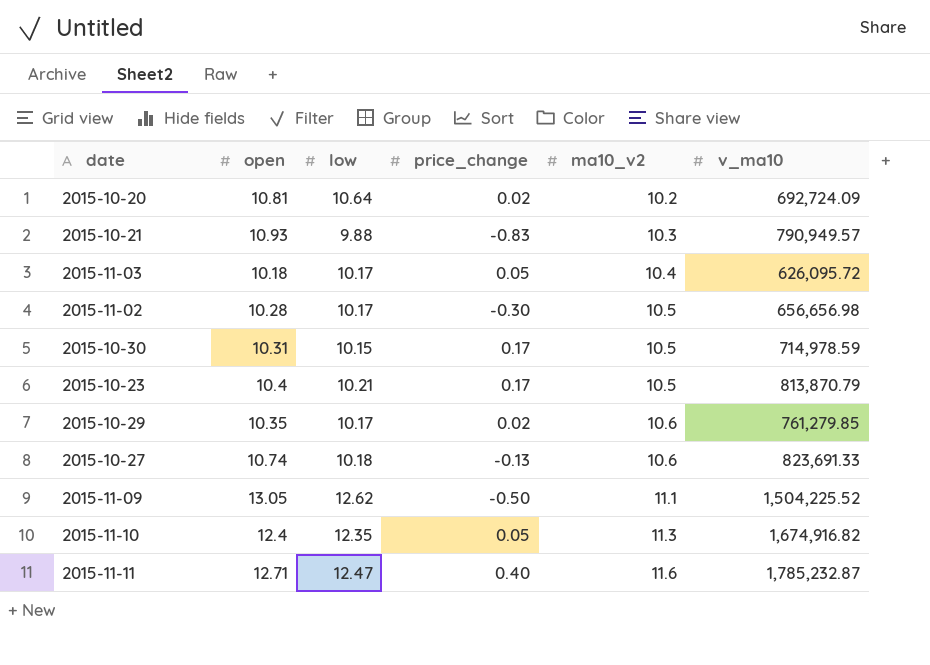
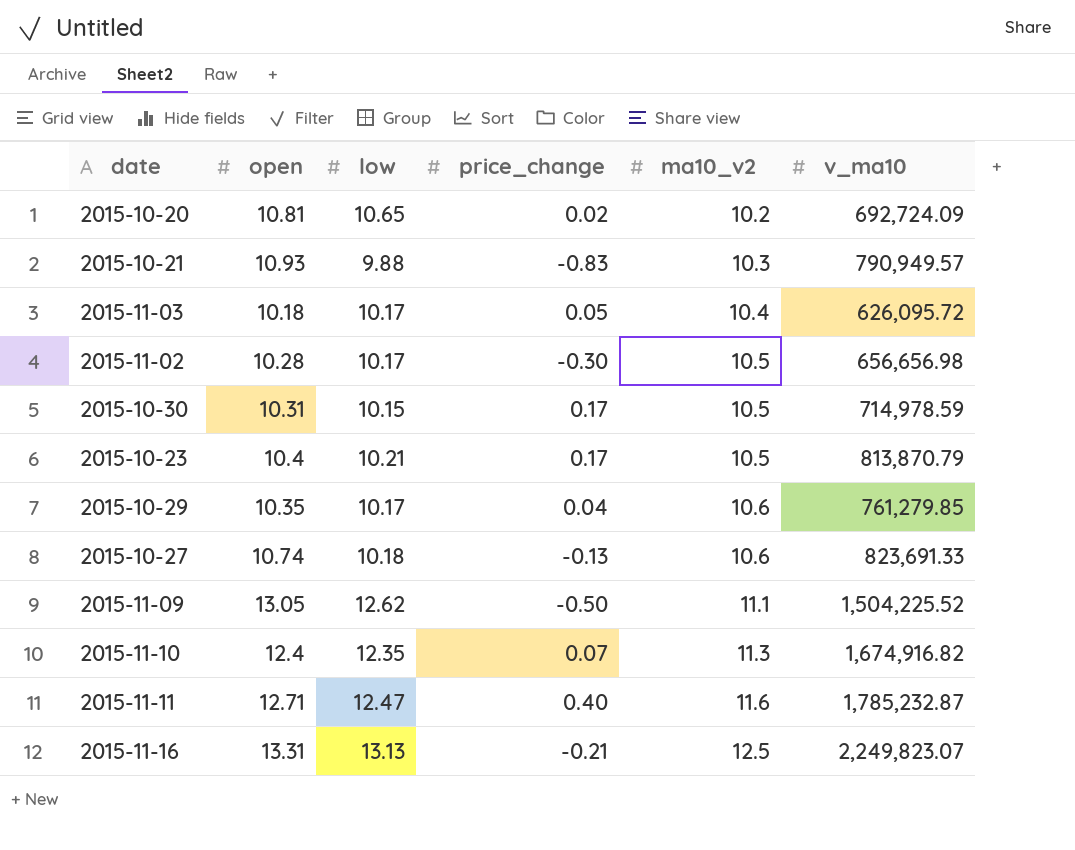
2015-10-20 | low: 10.64 -> 10.65
2015-10-29 | price_change: 0.02 -> 0.04
2015-11-10 | price_change: 0.05 -> 0.07
row 2015-11-16: none -> 13.31 | 13.13 | -0.21 | 12.5 | 2,249,823.07

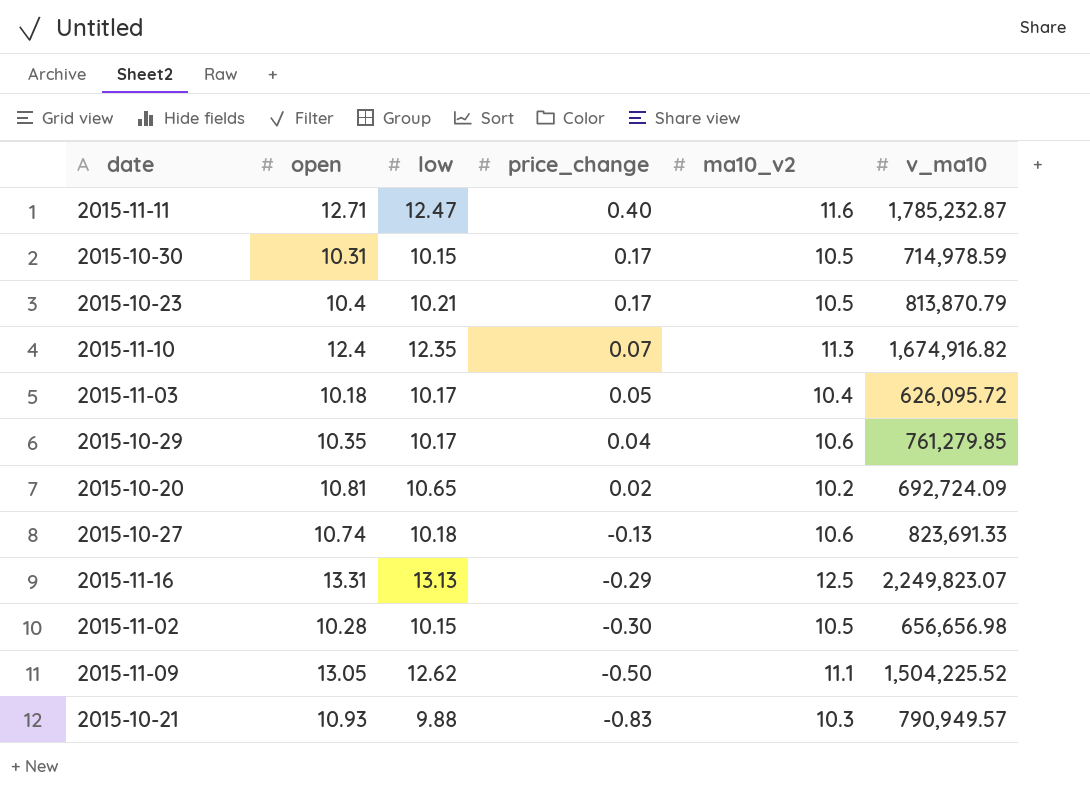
row order: ma10_v2 ascending -> price_change descending
2015-11-16 | price_change: -0.21 -> -0.29
2015-11-02 | low: 10.17 -> 10.15

